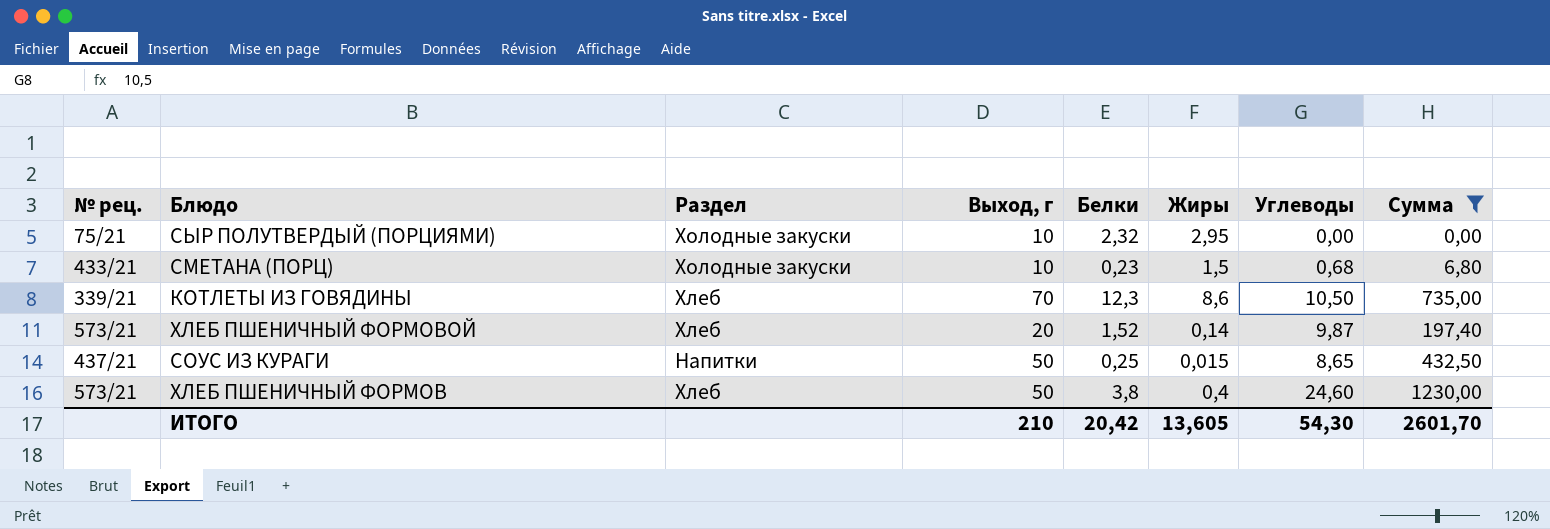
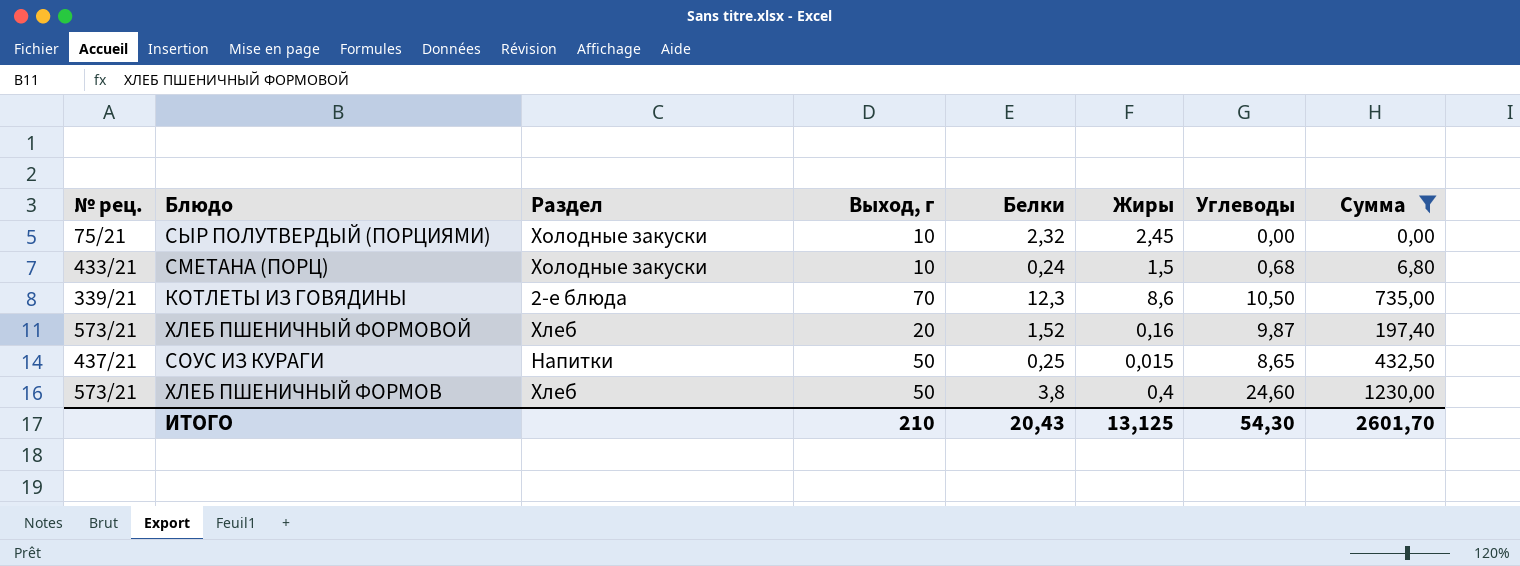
СЫР ПОЛУТВЕРДЫЙ (ПОРЦИЯМИ) | Жиры: 2,95 -> 2,45
СМЕТАНА (ПОРЦ) | Белки: 0,23 -> 0,24
КОТЛЕТЫ ИЗ ГОВЯДИНЫ | Раздел: Хлеб -> 2-е блюда
ХЛЕБ ПШЕНИЧНЫЙ ФОРМОВОЙ | Жиры: 0,14 -> 0,16
ИТОГО | Белки: 20,42 -> 20,43
ИТОГО | Жиры: 13,605 -> 13,125

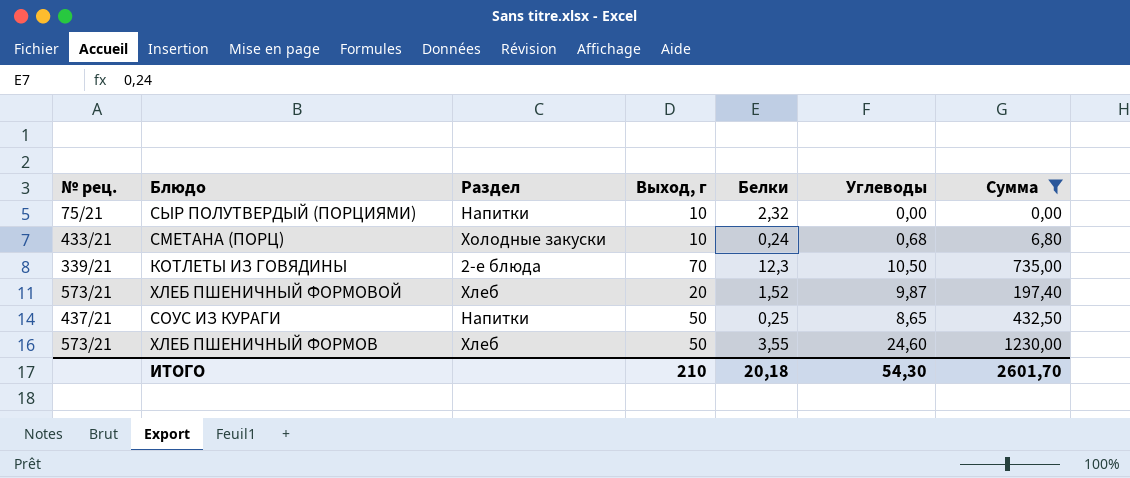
column Жиры | position: 6 -> none
СЫР ПОЛУТВЕРДЫЙ (ПОРЦИЯМИ) | Раздел: Холодные закуски -> Напитки
ХЛЕБ ПШЕНИЧНЫЙ ФОРМОВ | Белки: 3,8 -> 3,55
ИТОГО | Белки: 20,43 -> 20,18

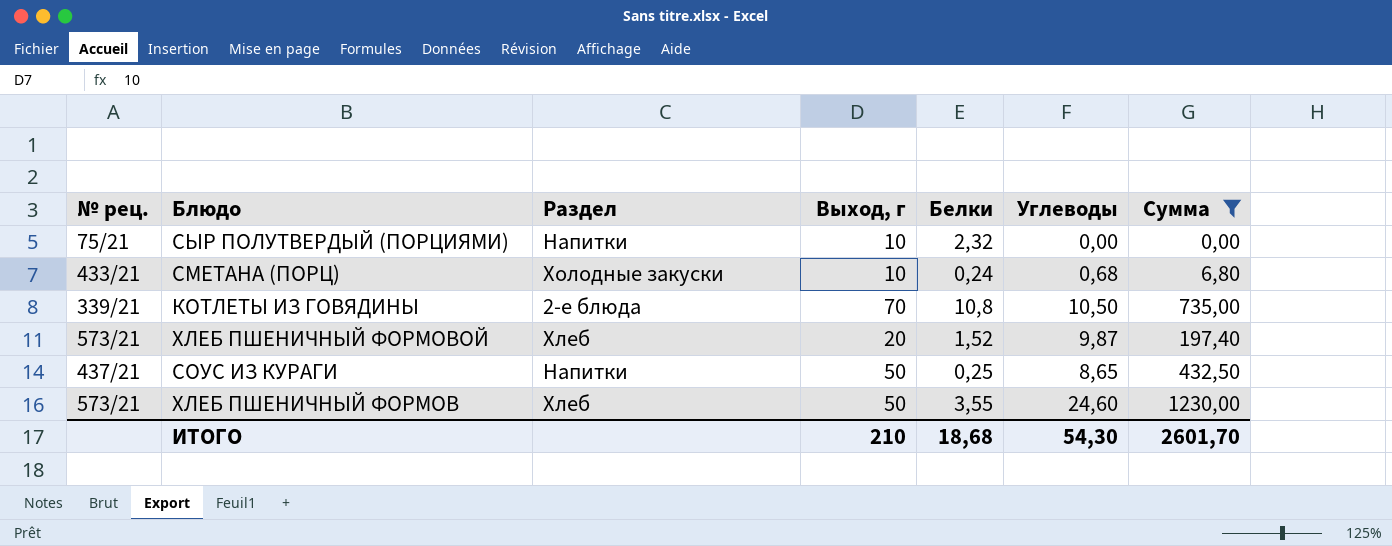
КОТЛЕТЫ ИЗ ГОВЯДИНЫ | Белки: 12,3 -> 10,8
ИТОГО | Белки: 20,18 -> 18,68

